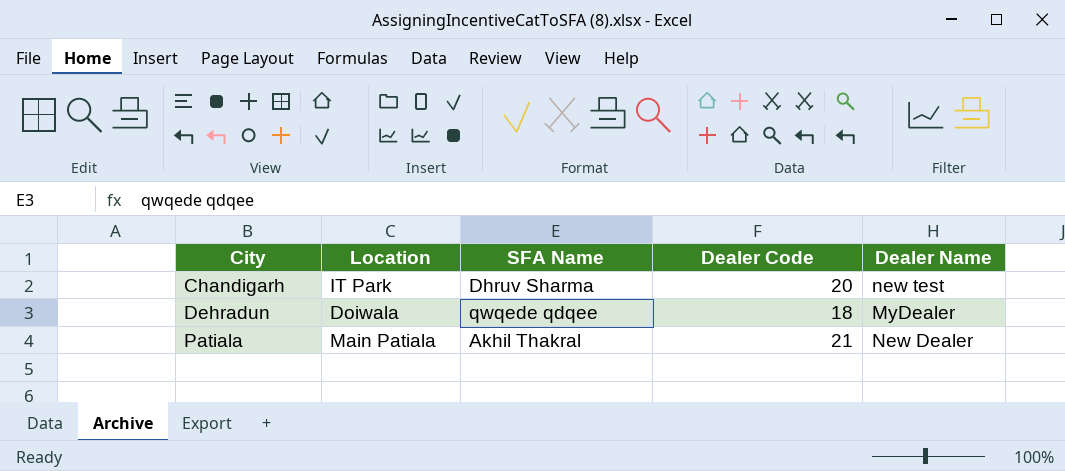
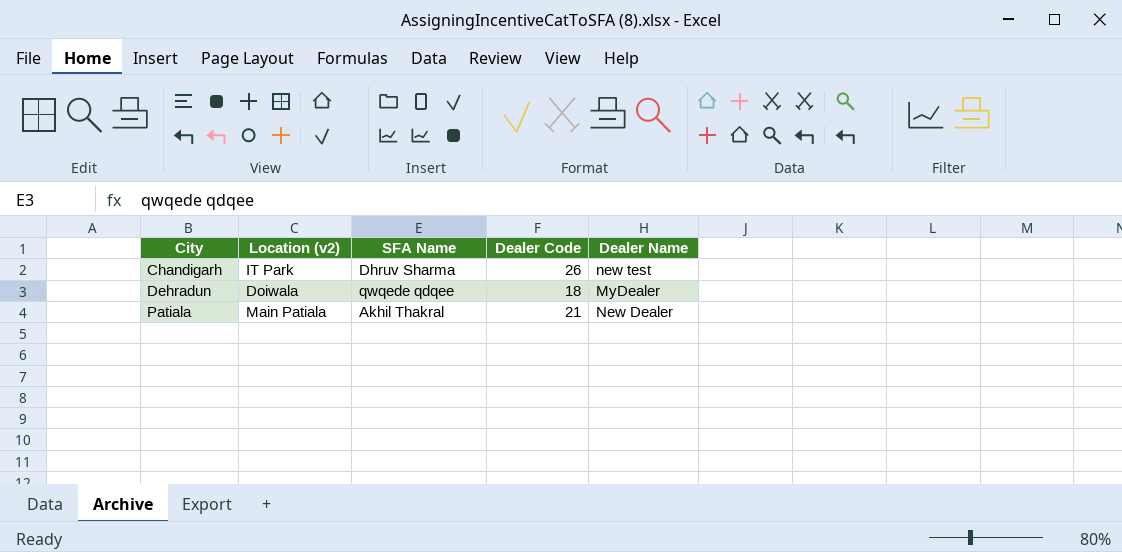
column name: Location -> Location (v2)
Chandigarh | Dealer Code: 20 -> 26

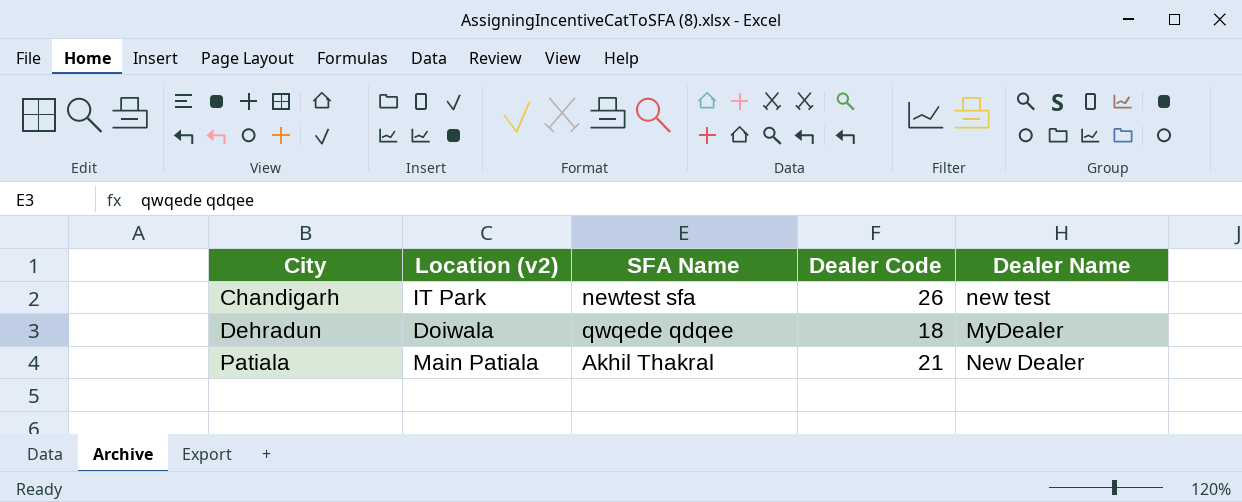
Chandigarh | SFA Name: Dhruv Sharma -> newtest sfa

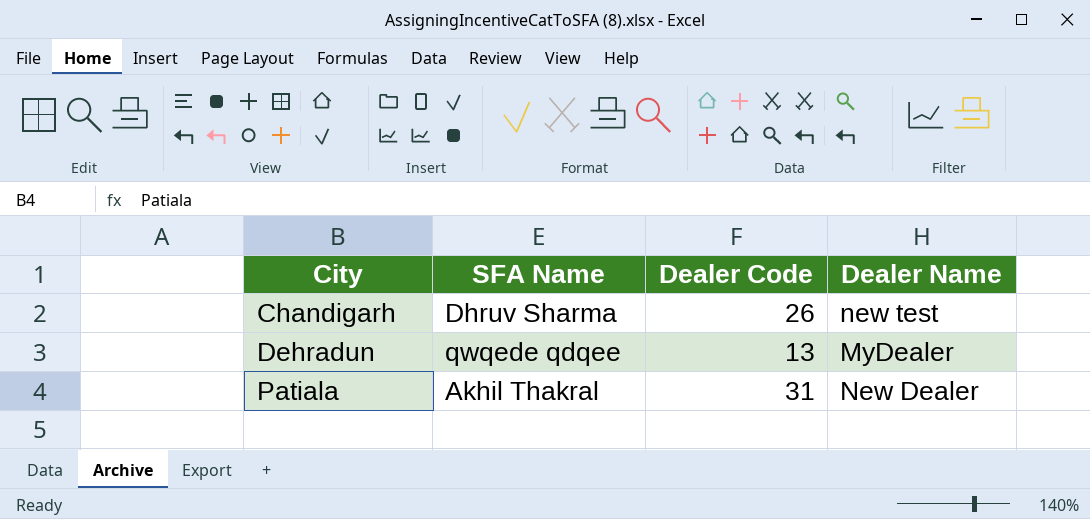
column Location (v2) | position: 2 -> none
Chandigarh | SFA Name: newtest sfa -> Dhruv Sharma
Dehradun | Dealer Code: 18 -> 13
Patiala | Dealer Code: 21 -> 31

